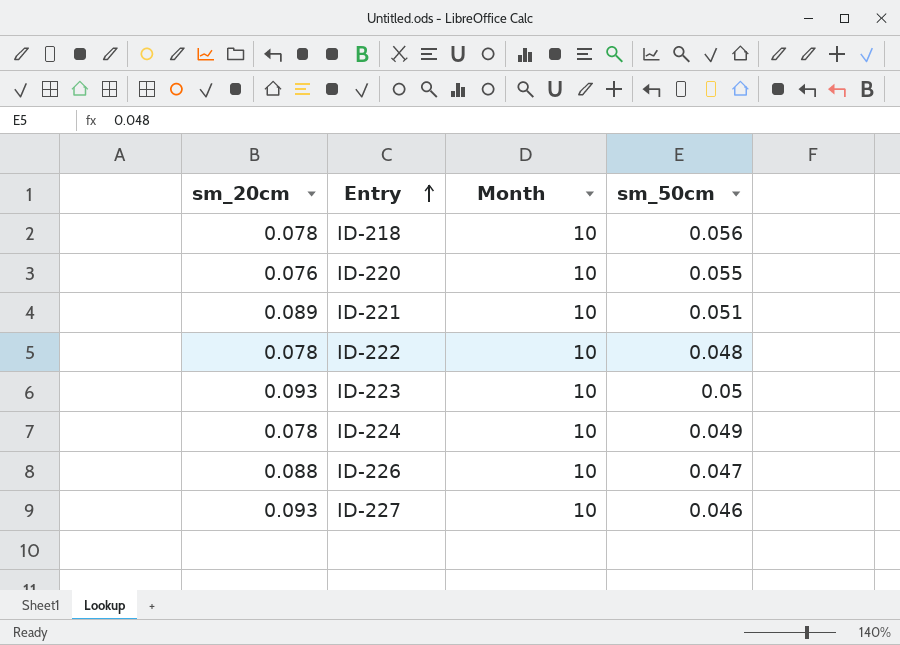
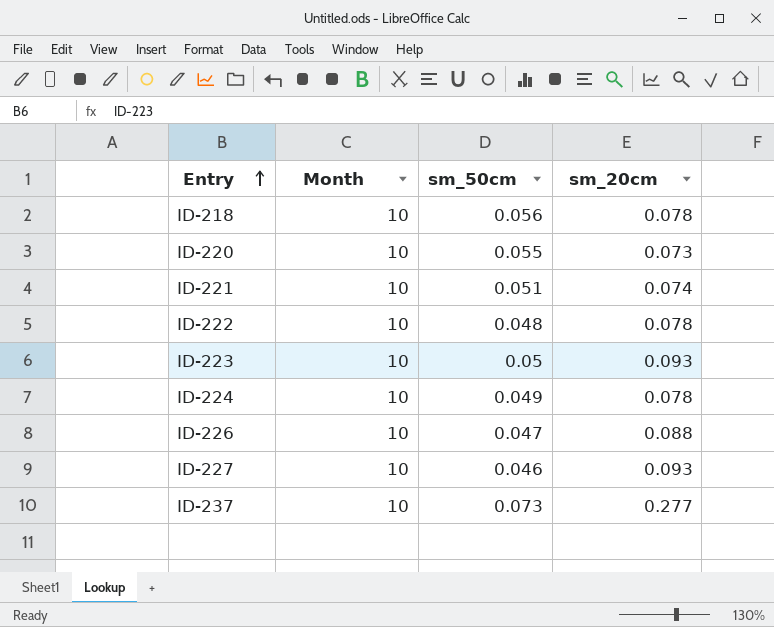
column sm_20cm | position: 1 -> 4
ID-220 | sm_20cm: 0.076 -> 0.073
ID-221 | sm_20cm: 0.089 -> 0.074
row ID-237: none -> 10 | 0.073 | 0.277

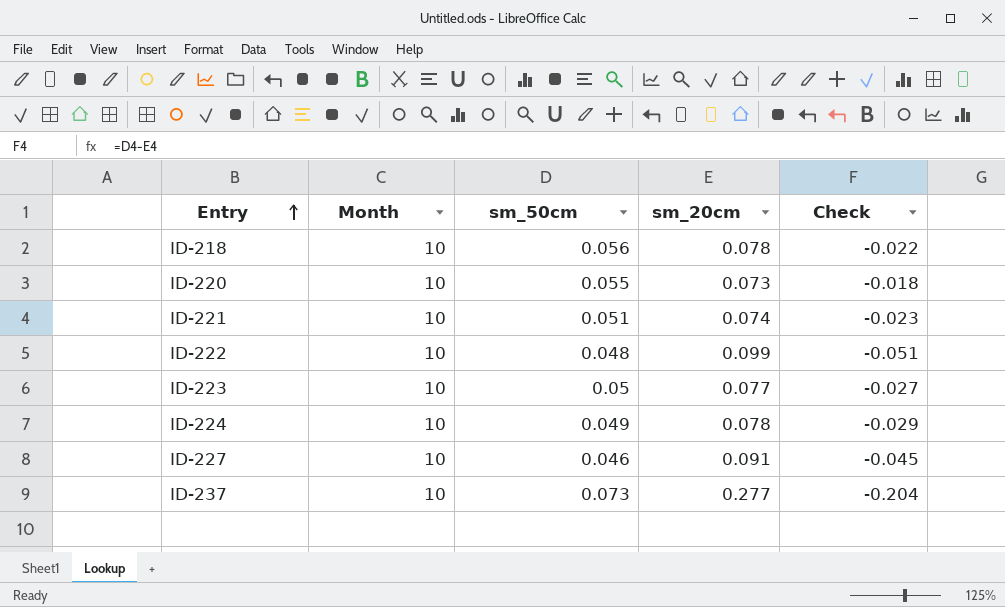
column Check | formula: none -> [sm_50cm] - [sm_20cm]
row ID-226: 10 | 0.047 | 0.088 -> none
ID-222 | sm_20cm: 0.078 -> 0.099
ID-223 | sm_20cm: 0.093 -> 0.077
ID-227 | sm_20cm: 0.093 -> 0.091

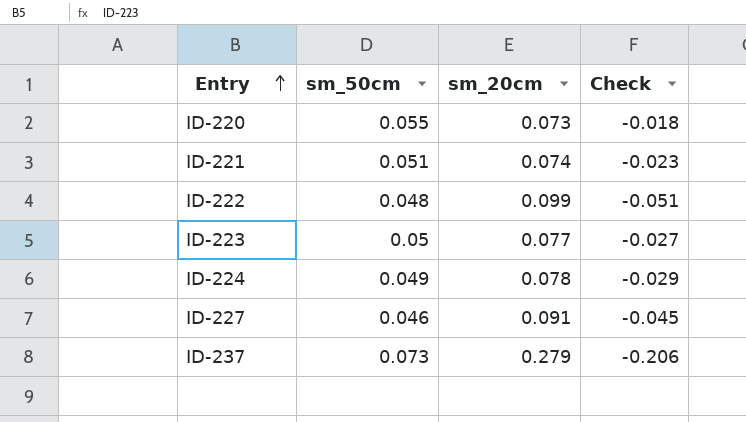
column Month | position: 2 -> none
row ID-218: 10 | 0.056 | 0.078 | -0.022 -> none
ID-237 | sm_20cm: 0.277 -> 0.279
ID-237 | Check: -0.204 -> -0.206

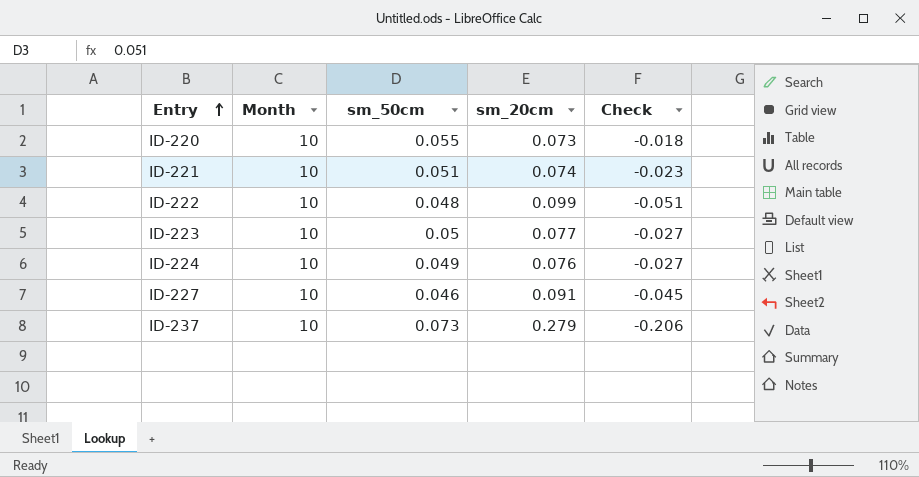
column Month | position: none -> 2
ID-224 | sm_20cm: 0.078 -> 0.076
ID-224 | Check: -0.029 -> -0.027

